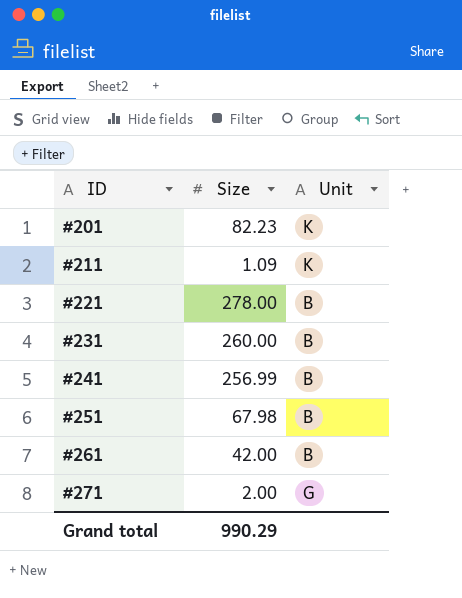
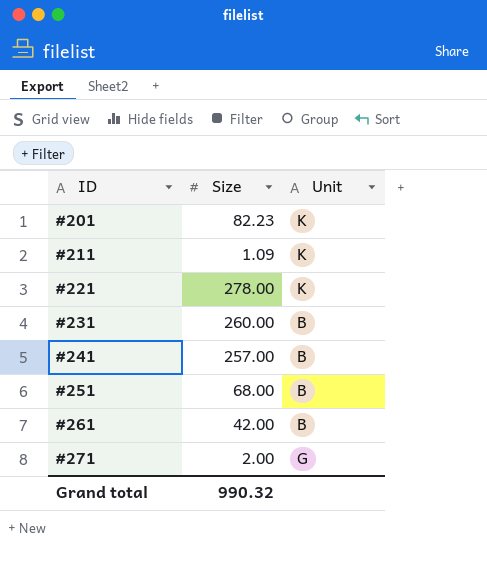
#221 | Unit: B -> K
#241 | Size: 256.99 -> 257.00
#251 | Size: 67.98 -> 68.00
Grand total | Size: 990.29 -> 990.32

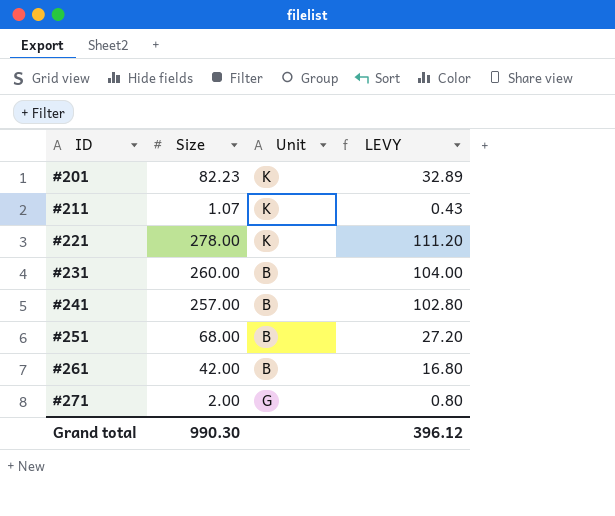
column LEVY | formula: none -> [Size] * 0.4
#211 | Size: 1.09 -> 1.07
Grand total | Size: 990.32 -> 990.30

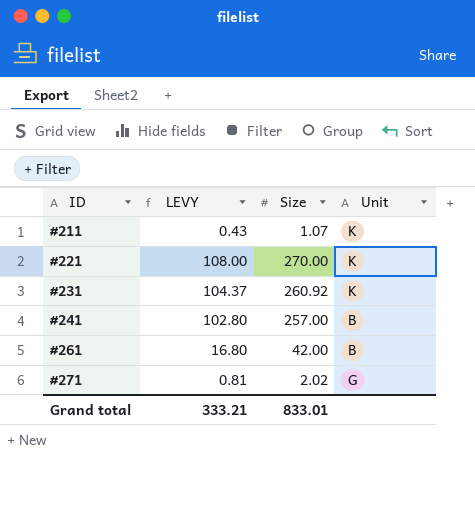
column LEVY | position: 4 -> 2
row #201: 82.23 | K | 32.89 -> none
row #251: 68.00 | B | 27.20 -> none
#221 | LEVY: 111.20 -> 108.00
#221 | Size: 278.00 -> 270.00
#231 | LEVY: 104.00 -> 104.37
#231 | Size: 260.00 -> 260.92
#231 | Unit: B -> K
#271 | LEVY: 0.80 -> 0.81
#271 | Size: 2.00 -> 2.02
Grand total | LEVY: 396.12 -> 333.21
Grand total | Size: 990.30 -> 833.01

